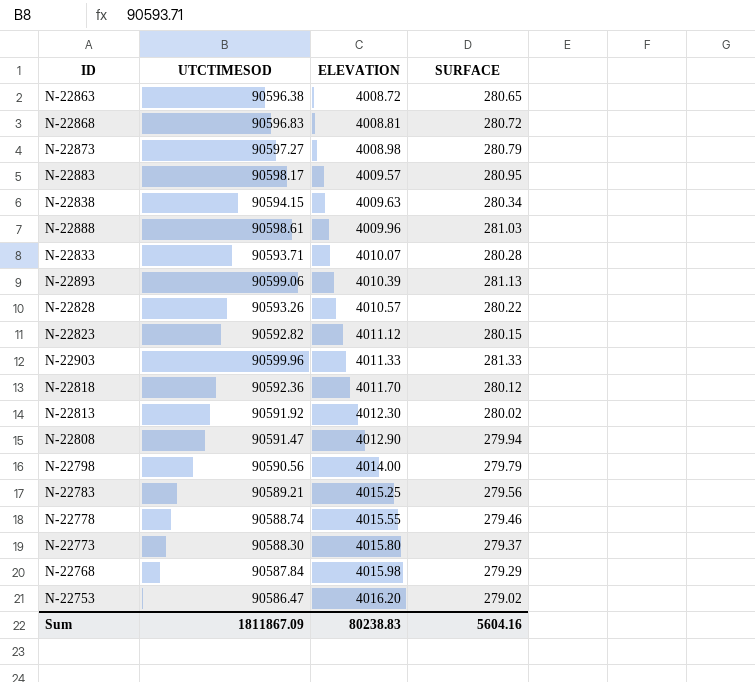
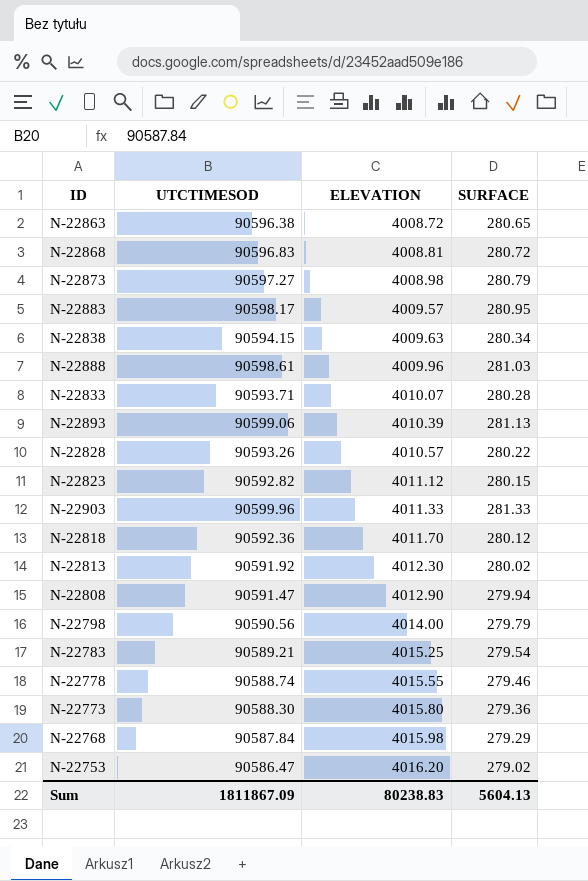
N-22783 | SURFACE: 279.56 -> 279.54
N-22773 | SURFACE: 279.37 -> 279.36
Sum | SURFACE: 5604.16 -> 5604.13

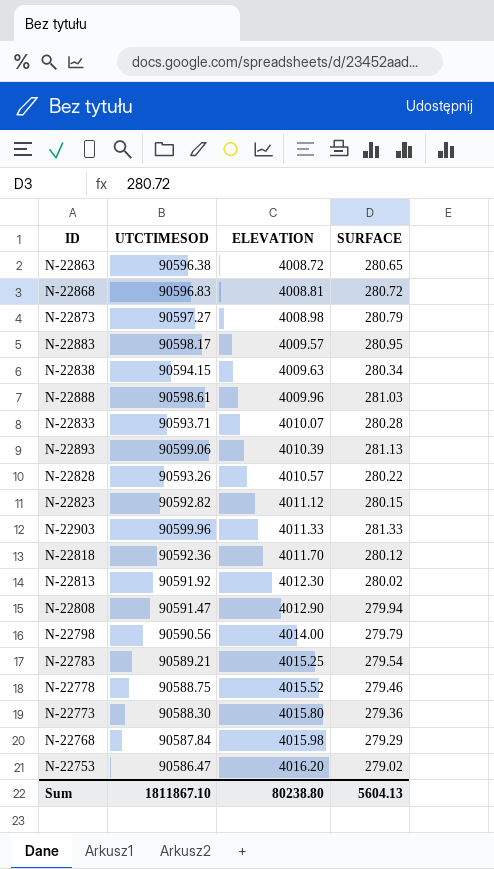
N-22778 | UTCTIMESOD: 90588.74 -> 90588.75
N-22778 | ELEVATION: 4015.55 -> 4015.52
Sum | UTCTIMESOD: 1811867.09 -> 1811867.10
Sum | ELEVATION: 80238.83 -> 80238.80

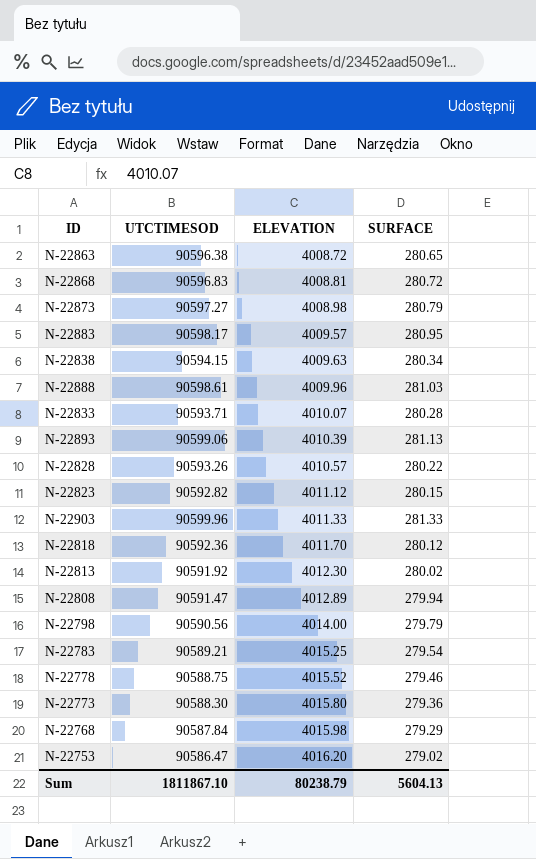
N-22808 | ELEVATION: 4012.90 -> 4012.89
Sum | ELEVATION: 80238.80 -> 80238.79

